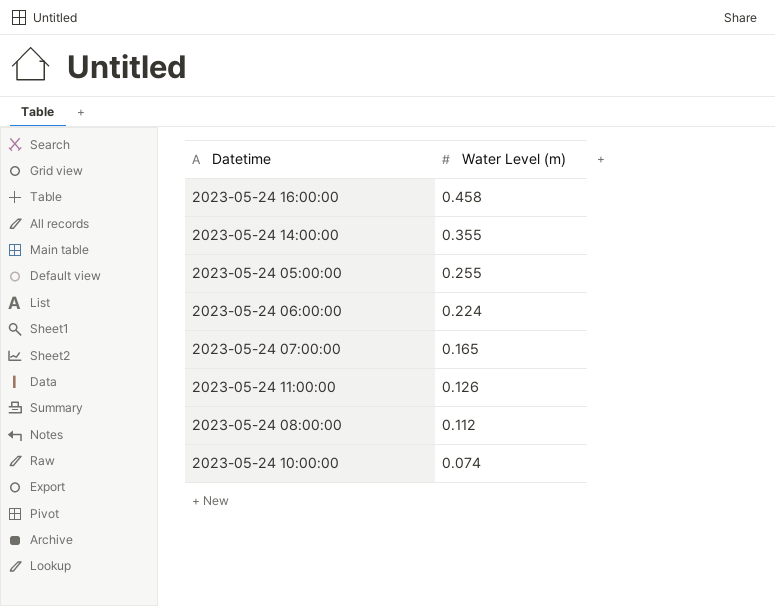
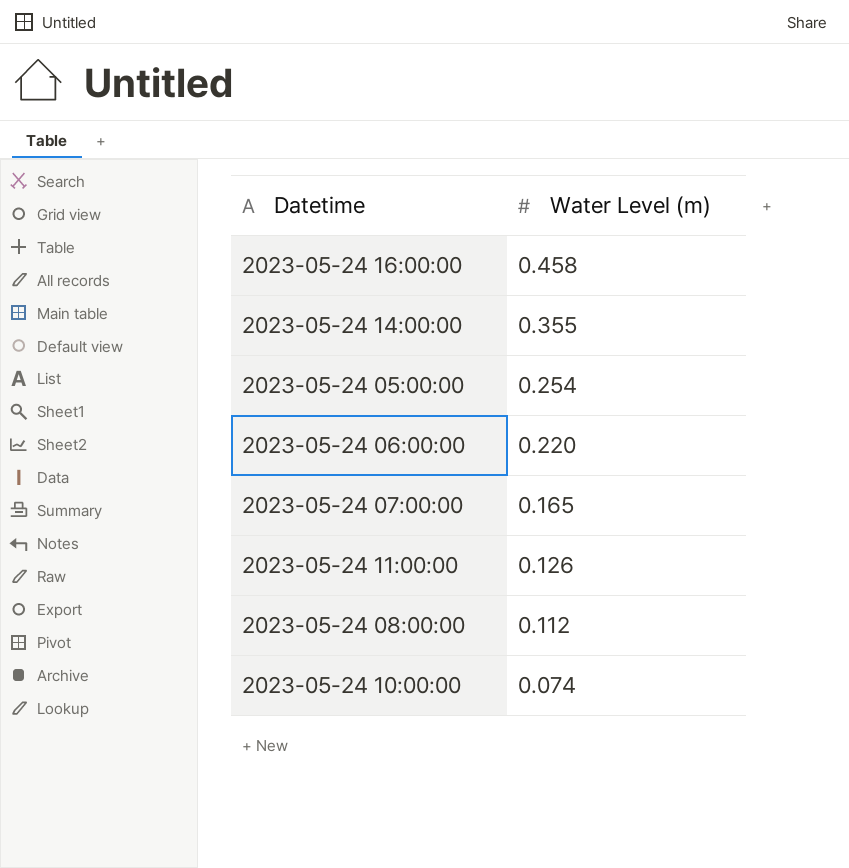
2023-05-24 05:00:00 | Water Level (m): 0.255 -> 0.254
2023-05-24 06:00:00 | Water Level (m): 0.224 -> 0.220

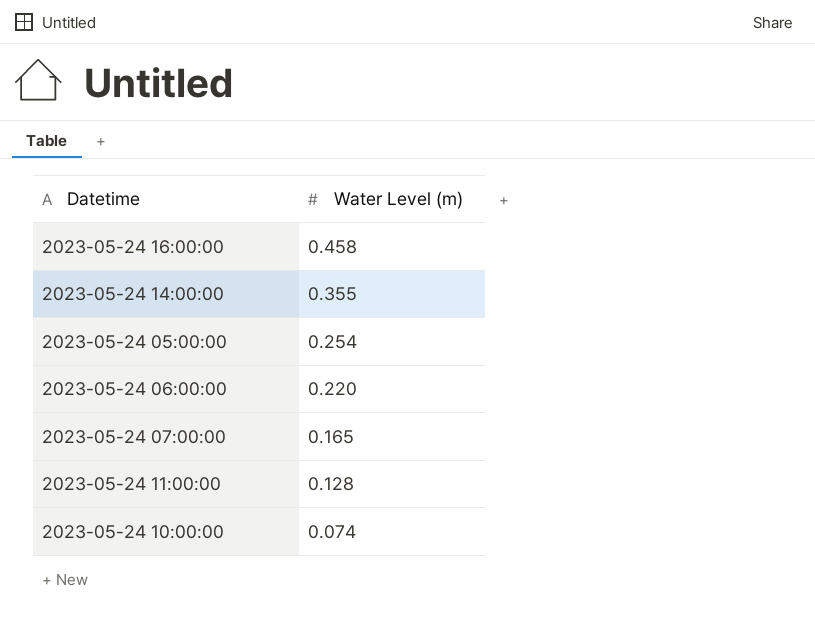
row 2023-05-24 08:00:00: 0.112 -> none
2023-05-24 11:00:00 | Water Level (m): 0.126 -> 0.128

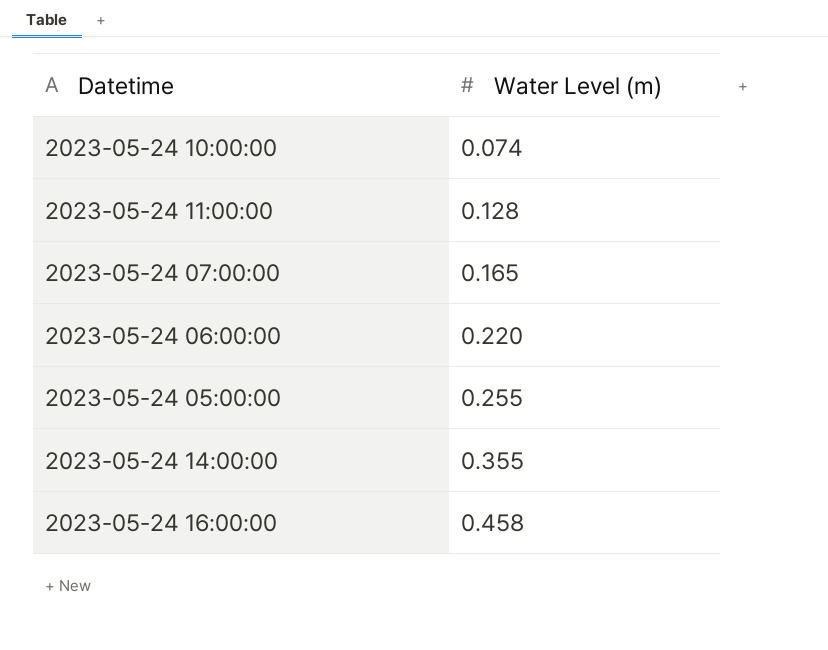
row order: Water Level (m) descending -> Water Level (m) ascending
2023-05-24 05:00:00 | Water Level (m): 0.254 -> 0.255

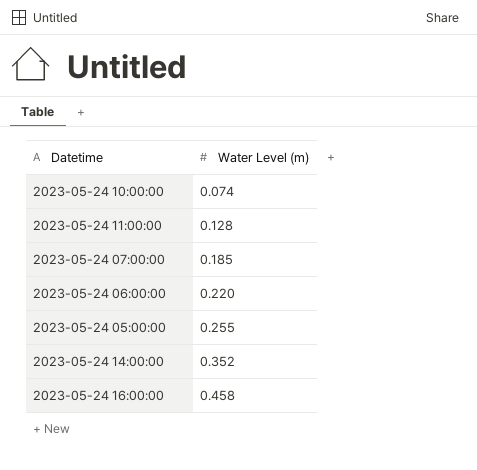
2023-05-24 07:00:00 | Water Level (m): 0.165 -> 0.185
2023-05-24 14:00:00 | Water Level (m): 0.355 -> 0.352

